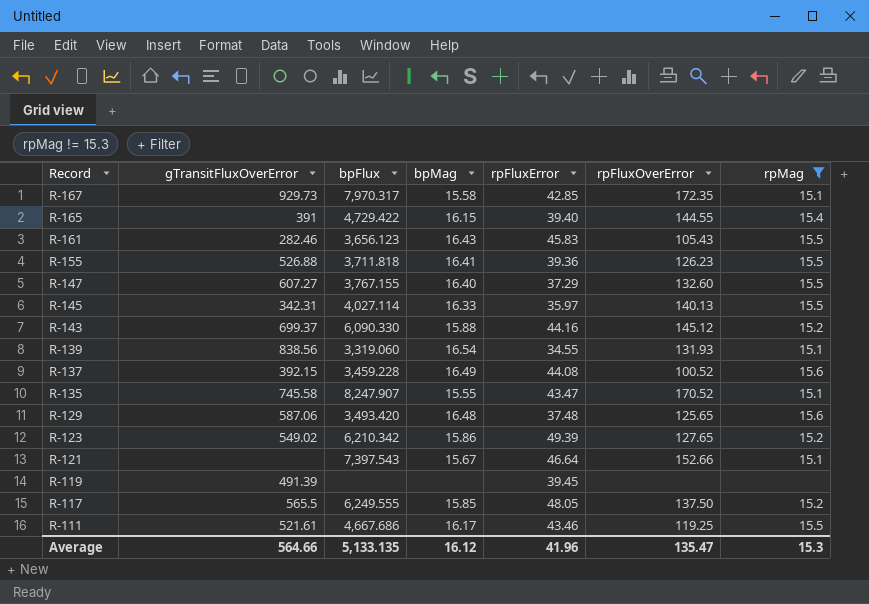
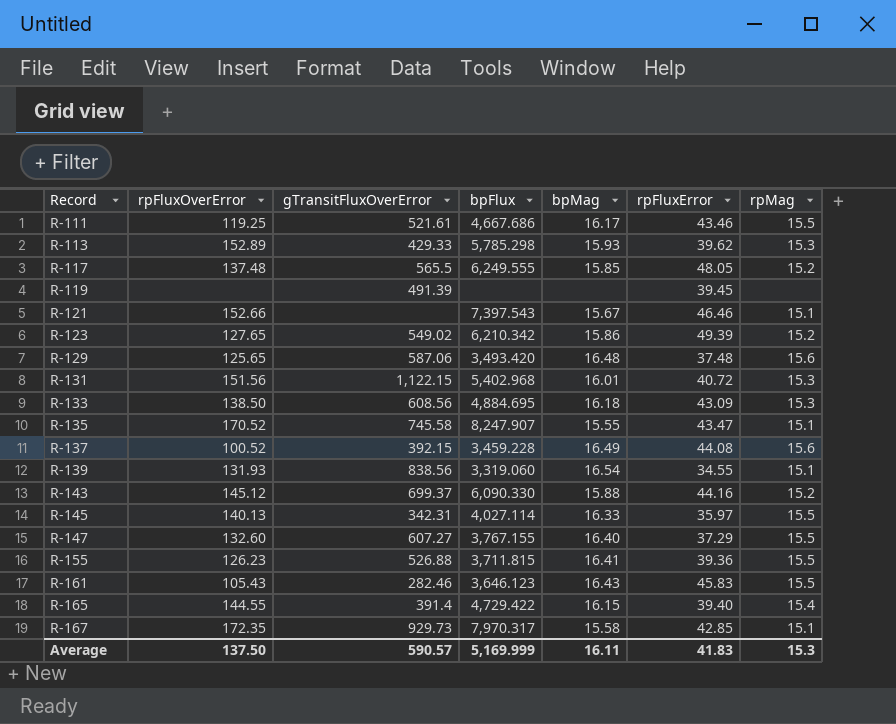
filter: rpMag != 15.3 -> none
row order: Record descending -> Record ascending
column rpFluxOverError | position: 6 -> 2
R-117 | rpFluxOverError: 137.50 -> 137.48
R-121 | rpFluxError: 46.64 -> 46.46
R-155 | bpFlux: 3,711.818 -> 3,711.815
R-161 | bpFlux: 3,656.123 -> 3,646.123
R-165 | gTransitFluxOverError: 391 -> 391.4
Average | rpFluxOverError: 135.47 -> 137.50
Average | gTransitFluxOverError: 564.66 -> 590.57
Average | bpFlux: 5,133.135 -> 5,169.999
Average | bpMag: 16.12 -> 16.11
Average | rpFluxError: 41.96 -> 41.83

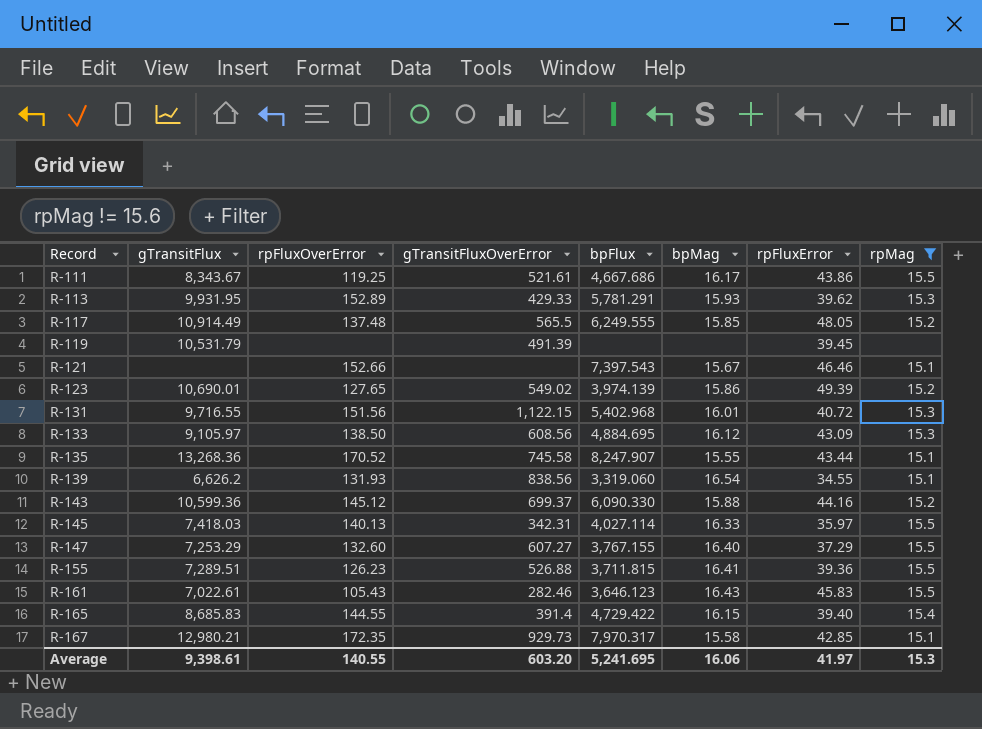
filter: none -> rpMag != 15.6
column gTransitFlux | position: none -> 2
R-111 | rpFluxError: 43.46 -> 43.86
R-113 | bpFlux: 5,785.298 -> 5,781.291
R-123 | bpFlux: 6,210.342 -> 3,974.139
R-133 | bpMag: 16.18 -> 16.12
R-135 | rpFluxError: 43.47 -> 43.44
Average | rpFluxOverError: 137.50 -> 140.55
Average | gTransitFluxOverError: 590.57 -> 603.20
Average | bpFlux: 5,169.999 -> 5,241.695
Average | bpMag: 16.11 -> 16.06
Average | rpFluxError: 41.83 -> 41.97

